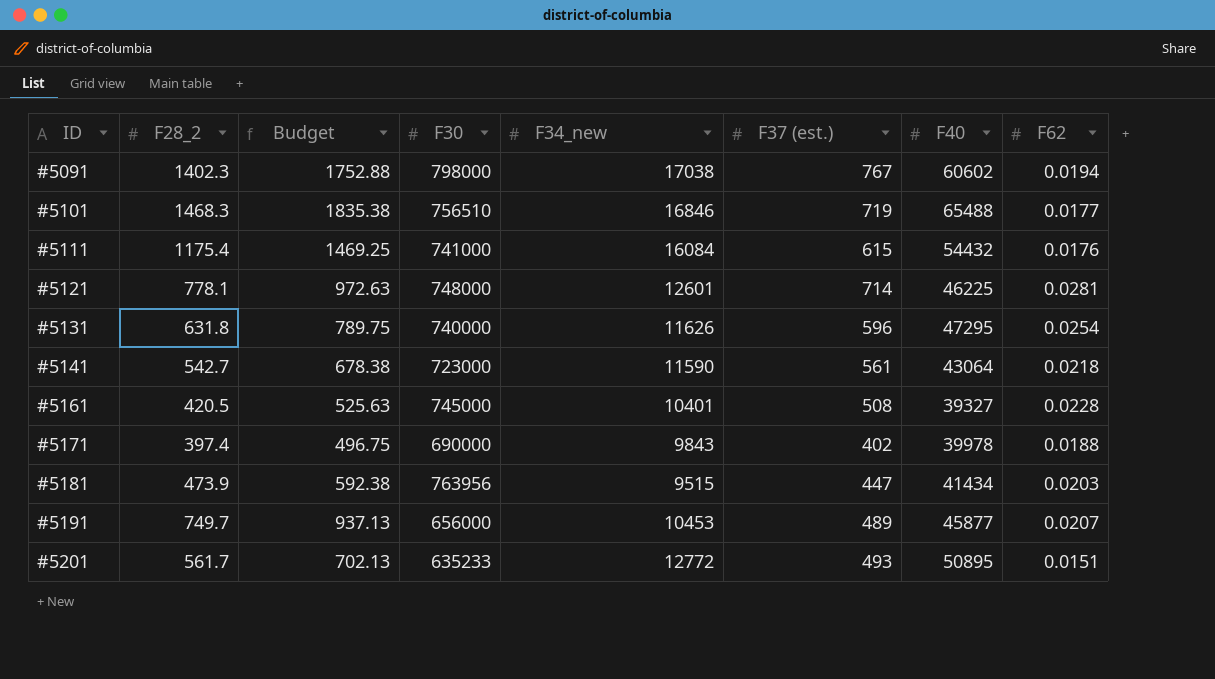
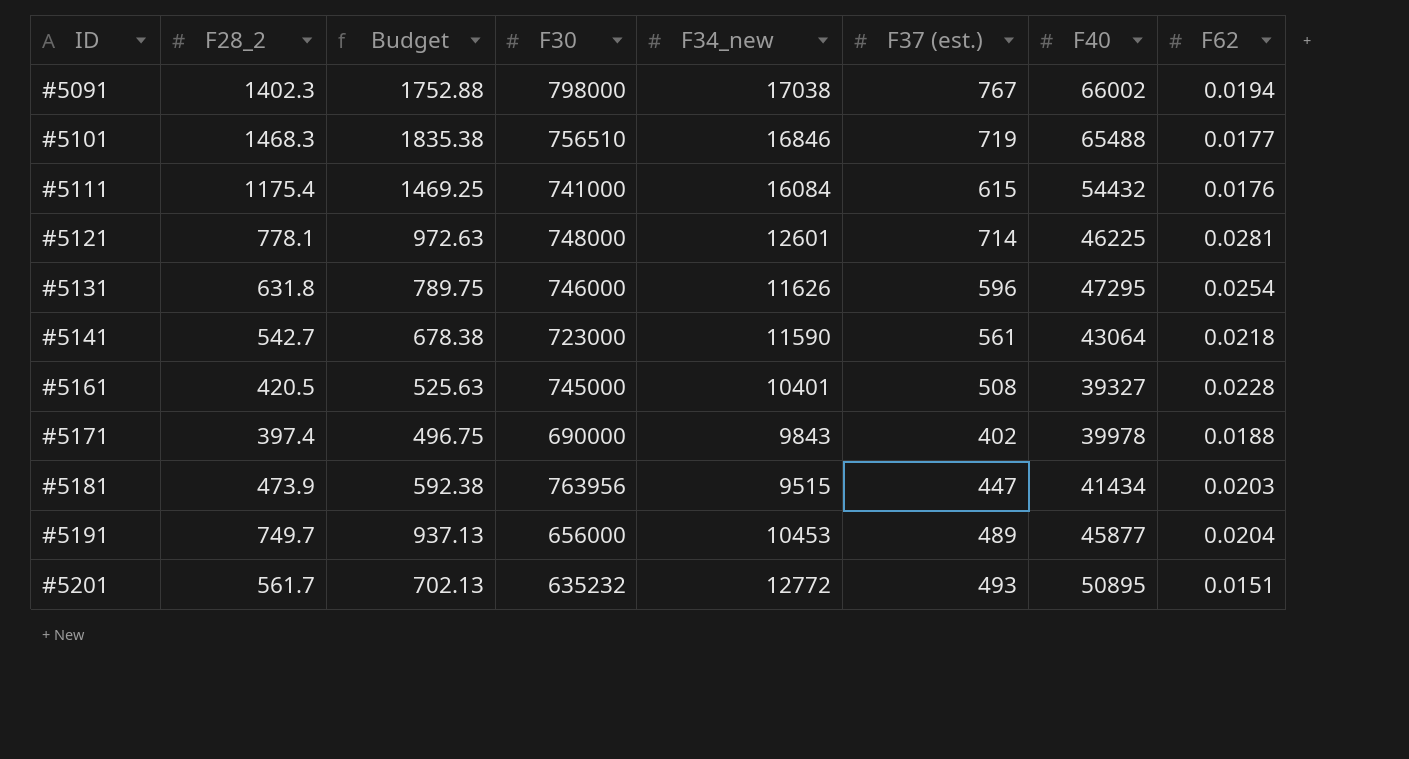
#5091 | F40: 60602 -> 66002
#5131 | F30: 740000 -> 746000
#5191 | F62: 0.0207 -> 0.0204
#5201 | F30: 635233 -> 635232

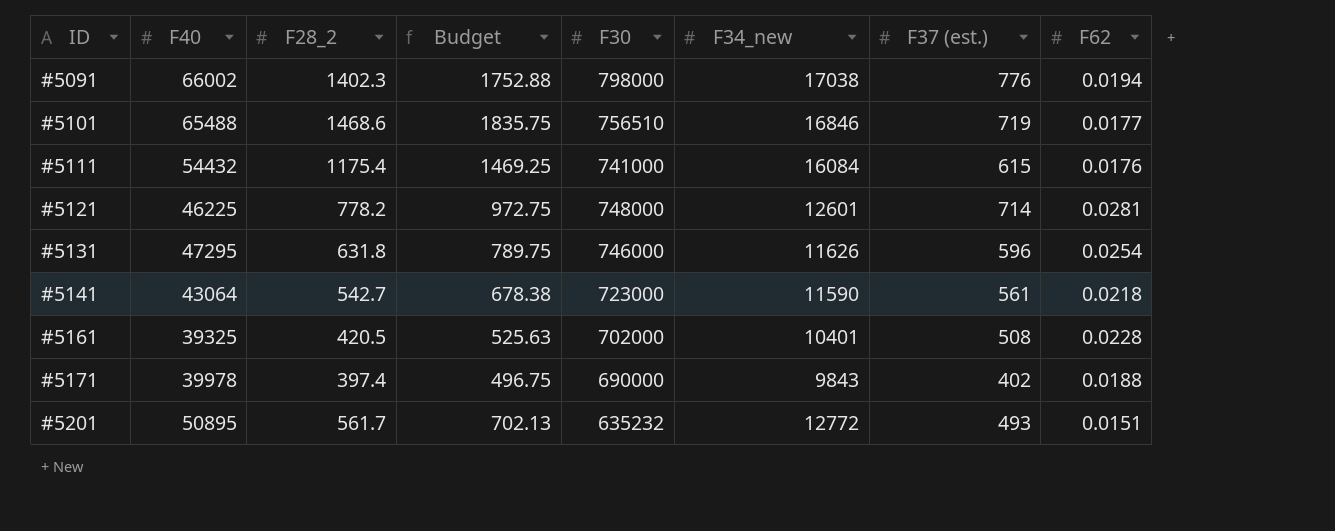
column F40 | position: 7 -> 2
row #5181: 473.9 | 592.38 | 763956 | 9515 | 447 | 41434 | 0.0203 -> none
row #5191: 749.7 | 937.13 | 656000 | 10453 | 489 | 45877 | 0.0204 -> none
#5091 | F37 (est.): 767 -> 776
#5101 | F28_2: 1468.3 -> 1468.6
#5101 | Budget: 1835.38 -> 1835.75
#5121 | F28_2: 778.1 -> 778.2
#5121 | Budget: 972.63 -> 972.75
#5161 | F40: 39327 -> 39325
#5161 | F30: 745000 -> 702000

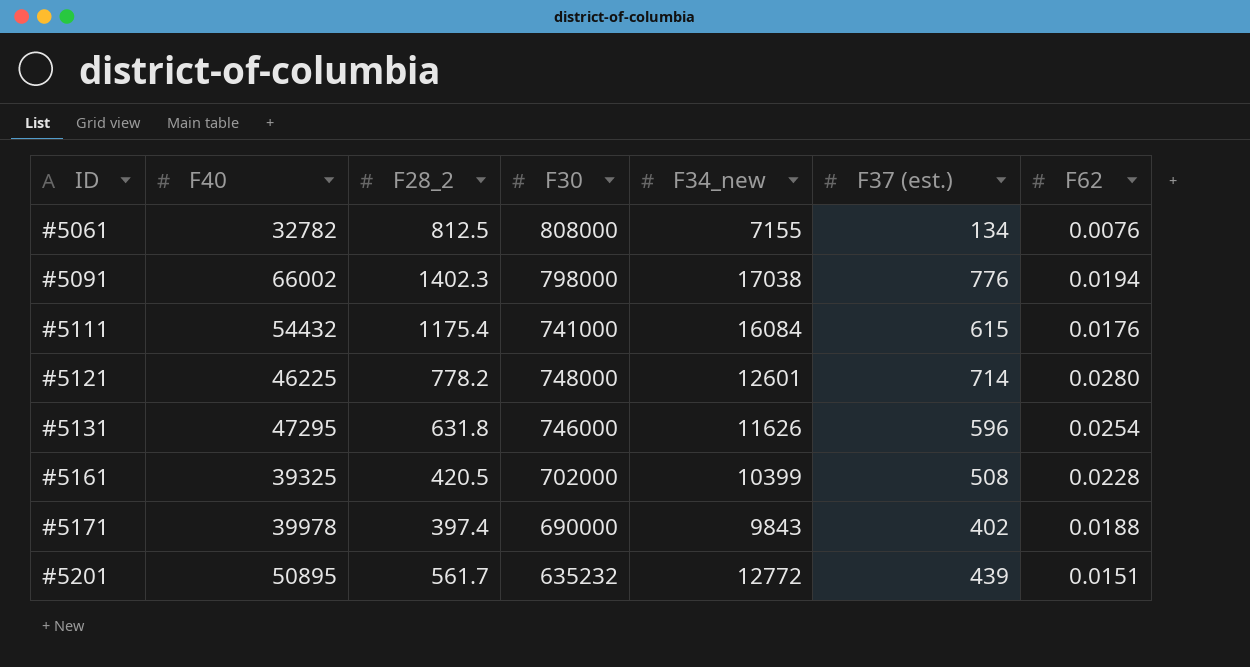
column Budget | formula: [F28_2] * 1.25 -> none
row #5101: 65488 | 1468.6 | 1835.75 | 756510 | 16846 | 719 | 0.0177 -> none
row #5141: 43064 | 542.7 | 678.38 | 723000 | 11590 | 561 | 0.0218 -> none
row #5061: none -> 32782 | 812.5 | 808000 | 7155 | 134 | 0.0076
#5121 | F62: 0.0281 -> 0.0280
#5161 | F34_new: 10401 -> 10399
#5201 | F37 (est.): 493 -> 439

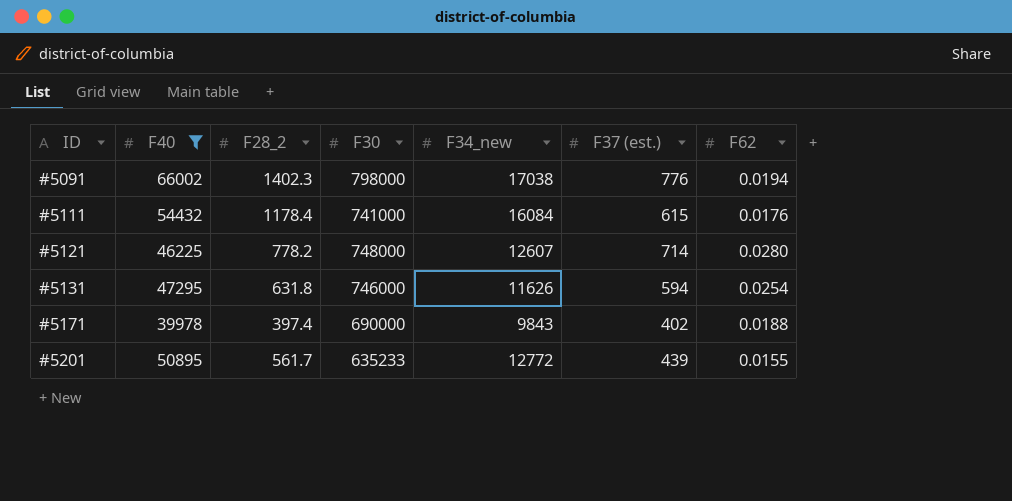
filter: none -> F40 >= 39978
#5111 | F28_2: 1175.4 -> 1178.4
#5121 | F34_new: 12601 -> 12607
#5131 | F37 (est.): 596 -> 594
#5201 | F30: 635232 -> 635233
#5201 | F62: 0.0151 -> 0.0155

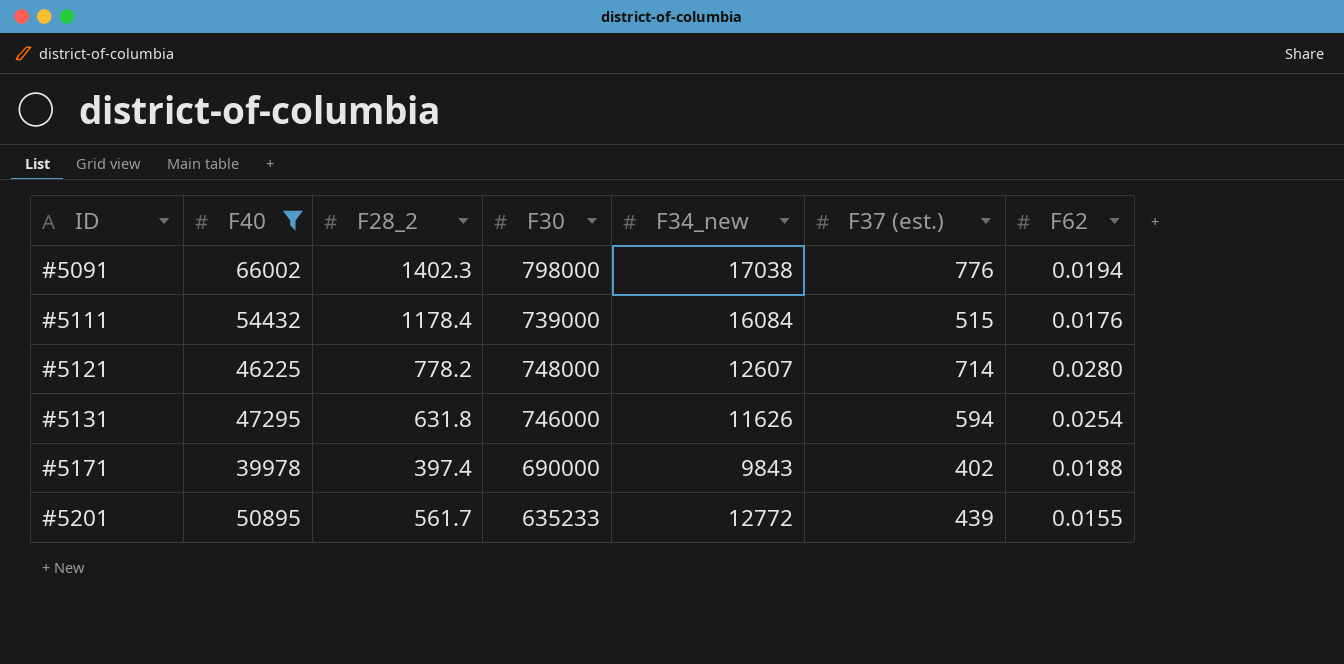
#5111 | F30: 741000 -> 739000
#5111 | F37 (est.): 615 -> 515

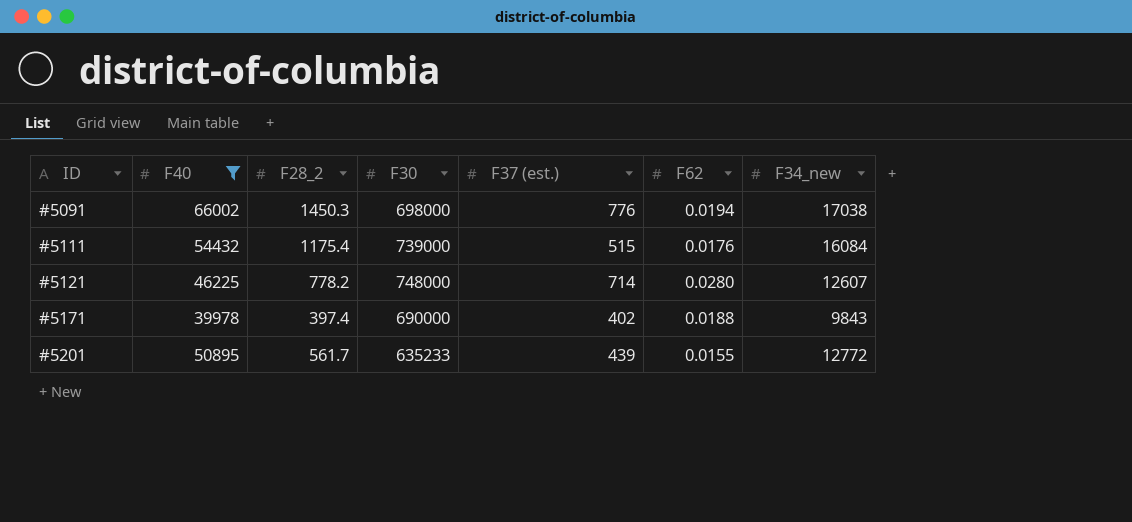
column F34_new | position: 5 -> 7
row #5131: 47295 | 631.8 | 746000 | 11626 | 594 | 0.0254 -> none
#5091 | F28_2: 1402.3 -> 1450.3
#5091 | F30: 798000 -> 698000
#5111 | F28_2: 1178.4 -> 1175.4

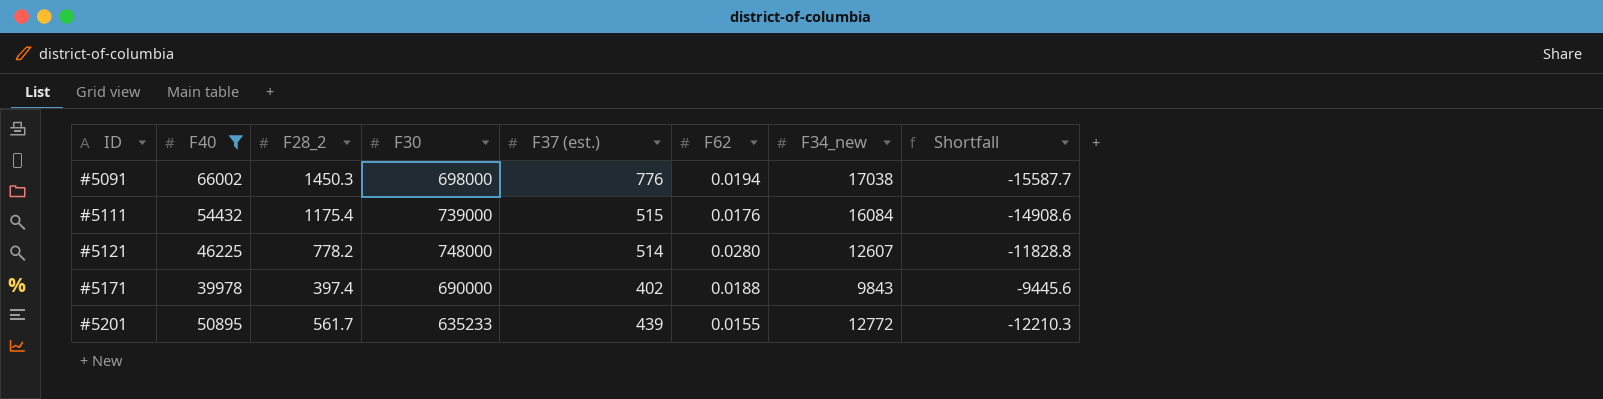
column Shortfall | formula: none -> [F28_2] - [F34_new]
#5121 | F37 (est.): 714 -> 514

